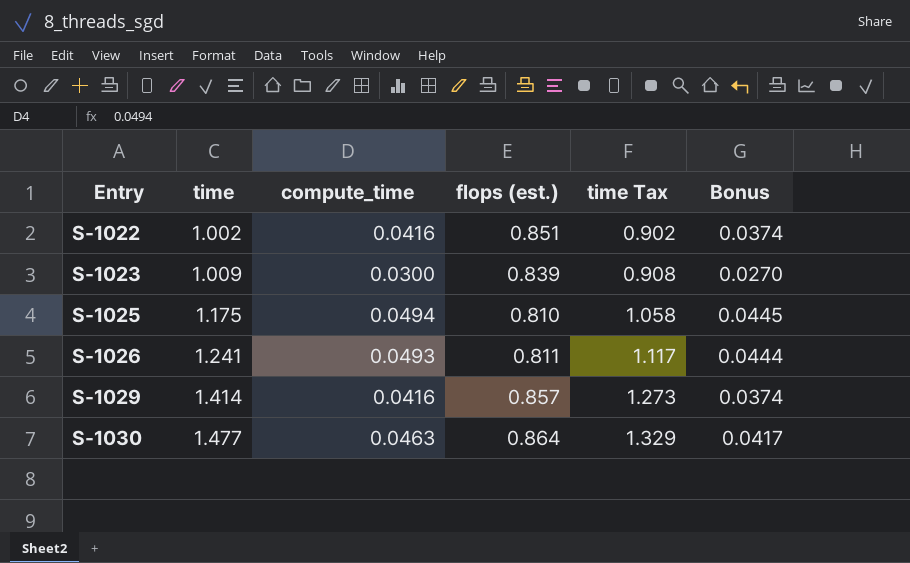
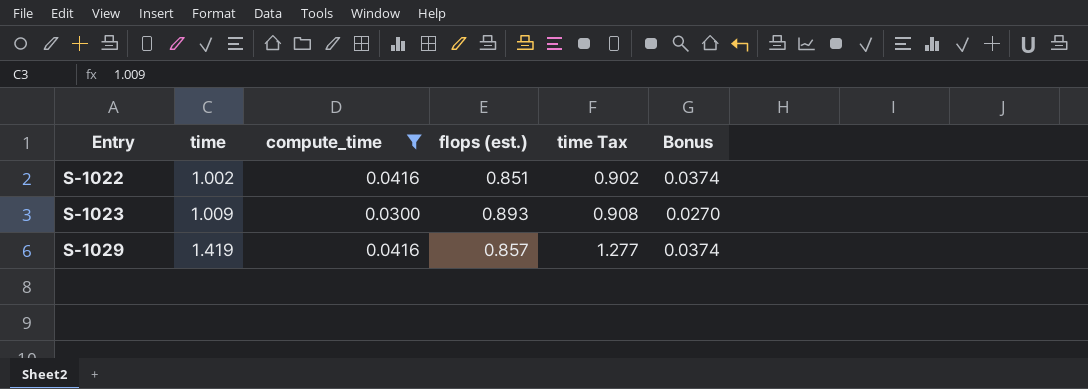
filter: none -> compute_time <= 0.0416
S-1023 | flops (est.): 0.839 -> 0.893
S-1029 | time: 1.414 -> 1.419
S-1029 | time Tax: 1.273 -> 1.277

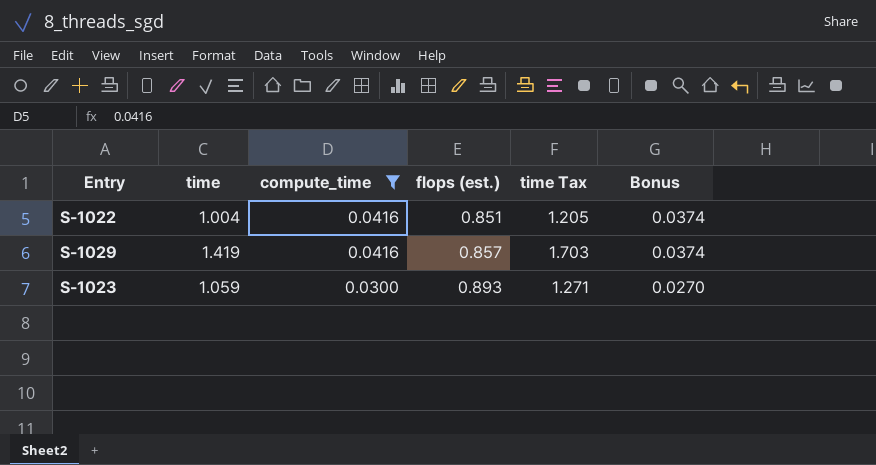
row order: Entry ascending -> compute_time descending
column time Tax | formula: [time] * 0.9 -> [time] * 1.2
S-1022 | time: 1.002 -> 1.004
S-1023 | time: 1.009 -> 1.059

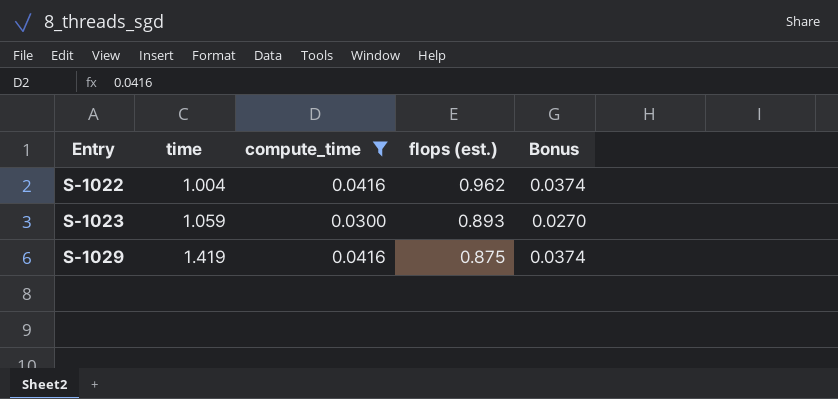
row order: compute_time descending -> Entry ascending
column time Tax | formula: [time] * 1.2 -> none
S-1022 | flops (est.): 0.851 -> 0.962
S-1029 | flops (est.): 0.857 -> 0.875

